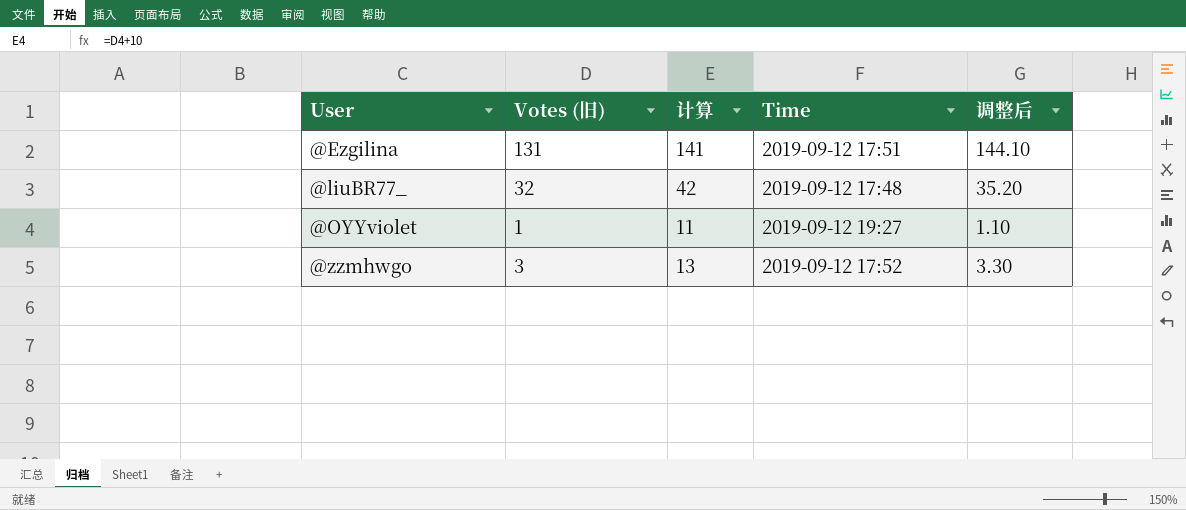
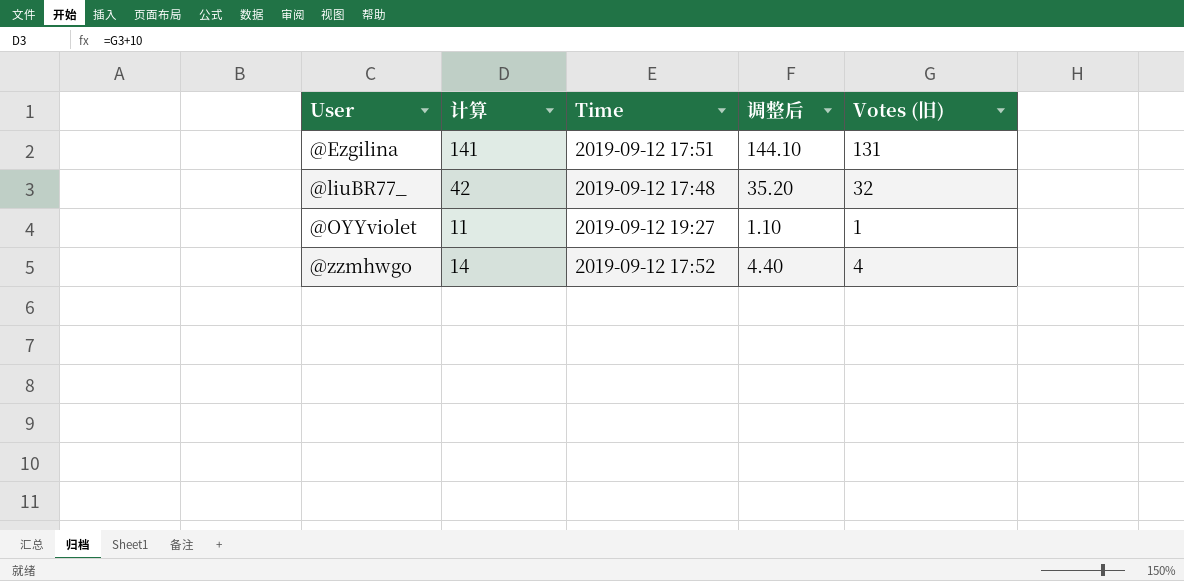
column Votes (旧) | position: 2 -> 5
@zzmhwgo | 计算: 13 -> 14
@zzmhwgo | 调整后: 3.30 -> 4.40
@zzmhwgo | Votes (旧): 3 -> 4

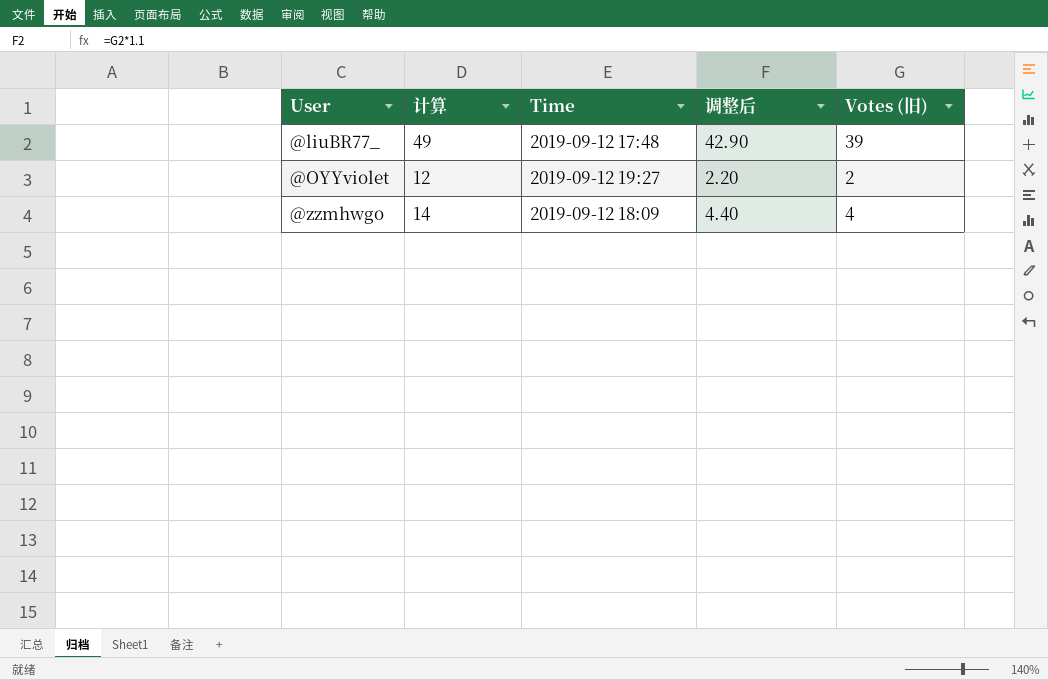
row @Ezgilina: 141 | 2019-09-12 17:51 | 144.10 | 131 -> none
@liuBR77_ | 计算: 42 -> 49
@liuBR77_ | 调整后: 35.20 -> 42.90
@liuBR77_ | Votes (旧): 32 -> 39
@OYYviolet | 计算: 11 -> 12
@OYYviolet | 调整后: 1.10 -> 2.20
@OYYviolet | Votes (旧): 1 -> 2
@zzmhwgo | Time: 2019-09-12 17:52 -> 2019-09-12 18:09

